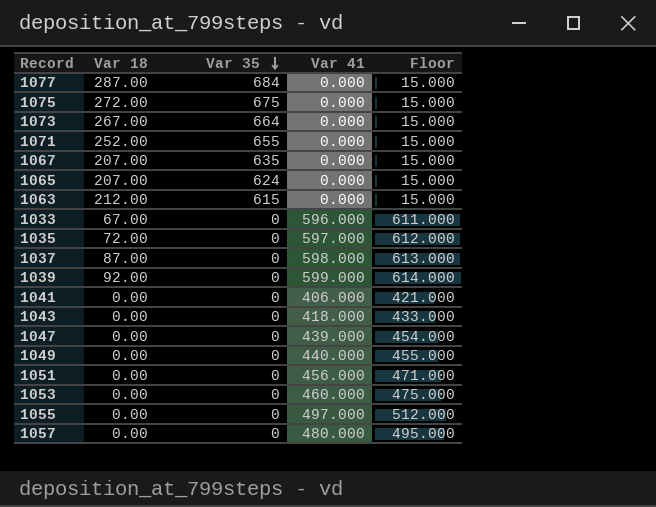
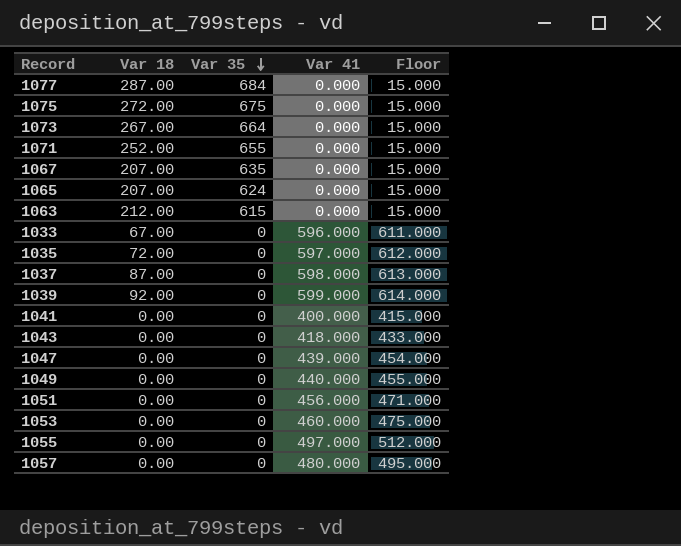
1041 | Var 41: 406.000 -> 400.000
1041 | Floor: 421.000 -> 415.000

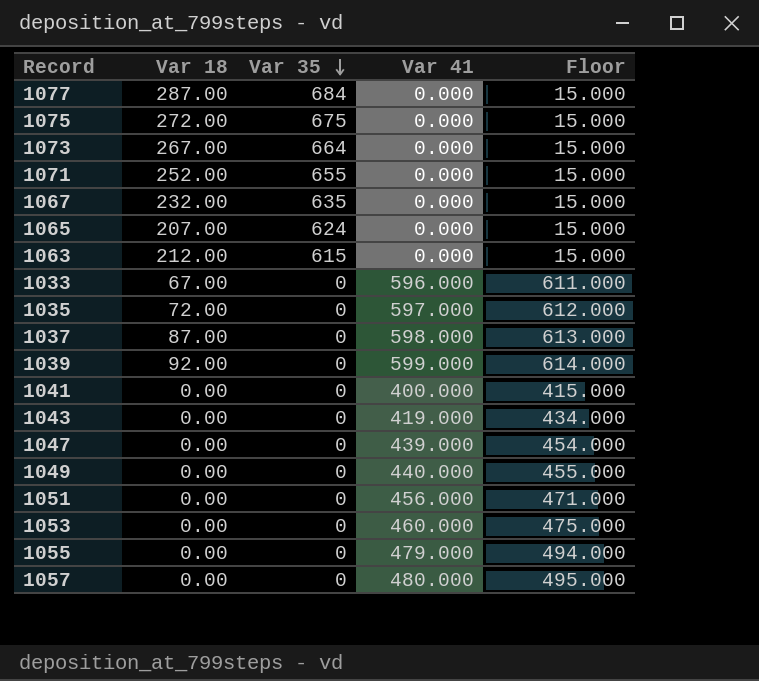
1067 | Var 18: 207.00 -> 232.00
1043 | Var 41: 418.000 -> 419.000
1043 | Floor: 433.000 -> 434.000
1055 | Var 41: 497.000 -> 479.000
1055 | Floor: 512.000 -> 494.000

